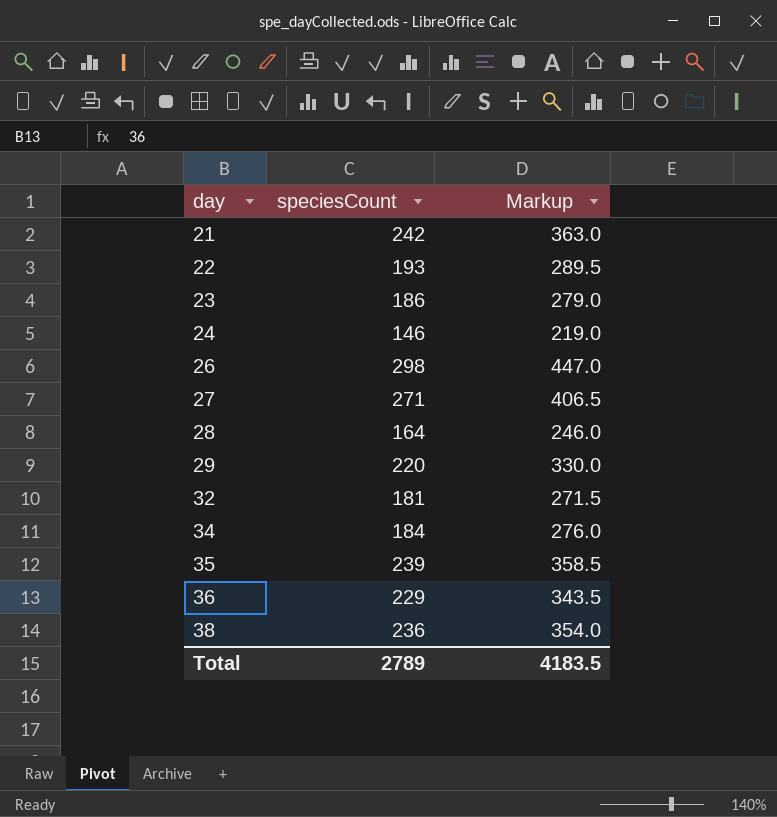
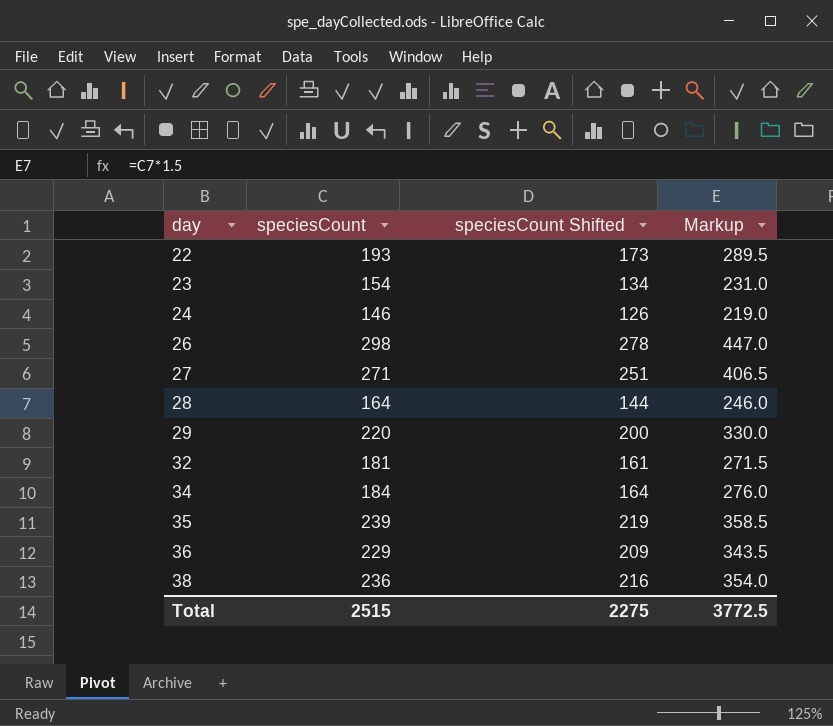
column speciesCount Shifted | formula: none -> [speciesCount] - 20
row 21: 242 | 363.0 -> none
23 | speciesCount: 186 -> 154
23 | Markup: 279.0 -> 231.0
Total | speciesCount: 2789 -> 2515
Total | Markup: 4183.5 -> 3772.5

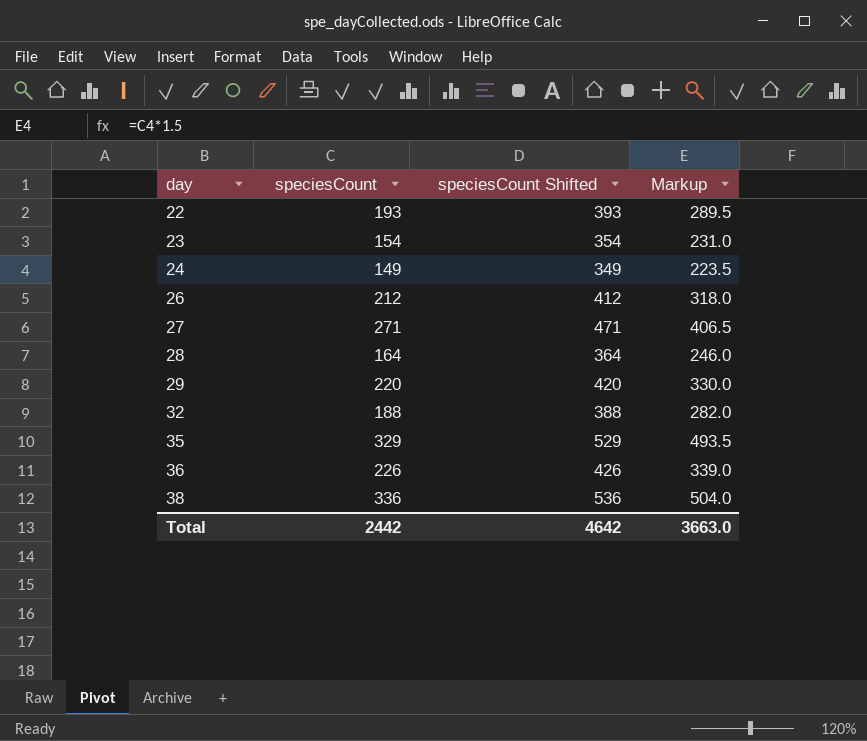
column speciesCount Shifted | formula: [speciesCount] - 20 -> [speciesCount] + 200
row 34: 184 | 164 | 276.0 -> none
24 | speciesCount: 146 -> 149
24 | Markup: 219.0 -> 223.5
26 | speciesCount: 298 -> 212
26 | Markup: 447.0 -> 318.0
32 | speciesCount: 181 -> 188
32 | Markup: 271.5 -> 282.0
35 | speciesCount: 239 -> 329
35 | Markup: 358.5 -> 493.5
36 | speciesCount: 229 -> 226
36 | Markup: 343.5 -> 339.0
38 | speciesCount: 236 -> 336
38 | Markup: 354.0 -> 504.0
Total | speciesCount: 2515 -> 2442
Total | speciesCount Shifted: 2275 -> 4642
Total | Markup: 3772.5 -> 3663.0

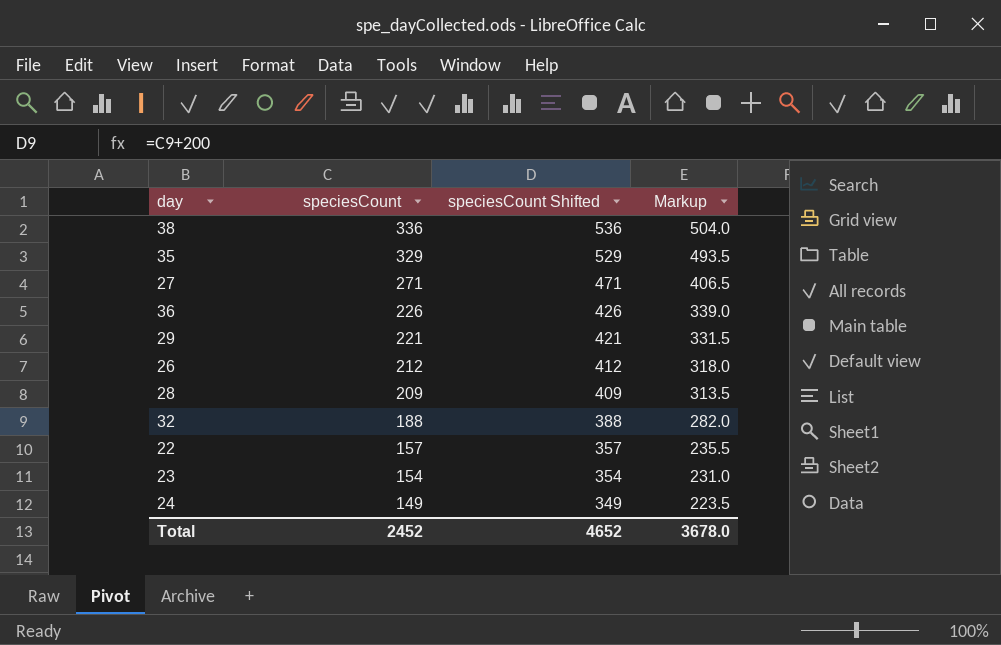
row order: day ascending -> speciesCount descending
29 | speciesCount: 220 -> 221
29 | speciesCount Shifted: 420 -> 421
29 | Markup: 330.0 -> 331.5
28 | speciesCount: 164 -> 209
28 | speciesCount Shifted: 364 -> 409
28 | Markup: 246.0 -> 313.5
22 | speciesCount: 193 -> 157
22 | speciesCount Shifted: 393 -> 357
22 | Markup: 289.5 -> 235.5
Total | speciesCount: 2442 -> 2452
Total | speciesCount Shifted: 4642 -> 4652
Total | Markup: 3663.0 -> 3678.0

